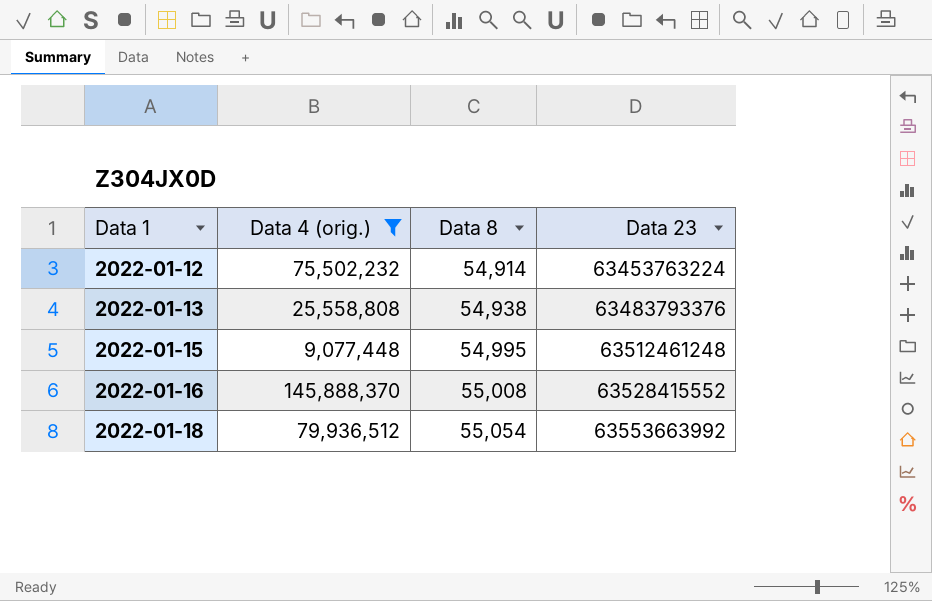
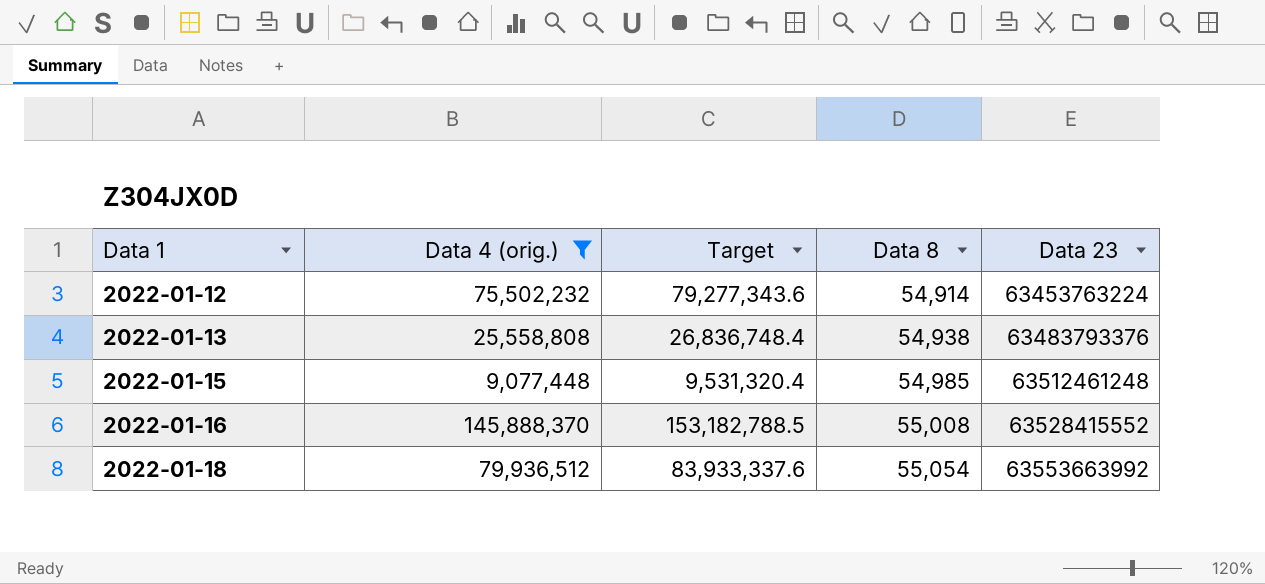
column Target | formula: none -> [Data 4 (orig.)] * 1.05
2022-01-15 | Data 8: 54,995 -> 54,985

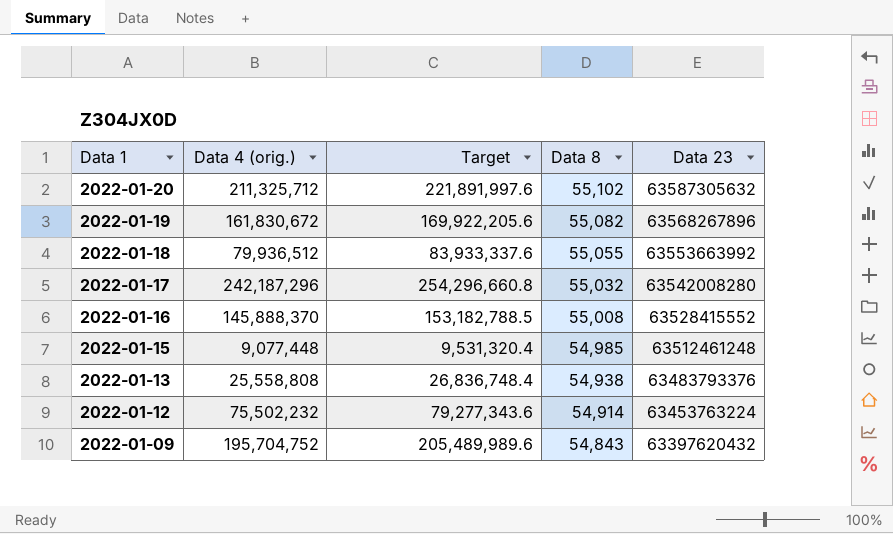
filter: Data 4 (orig.) <= 145,888,370 -> none
row order: Data 1 ascending -> Data 1 descending
2022-01-18 | Data 8: 55,054 -> 55,055

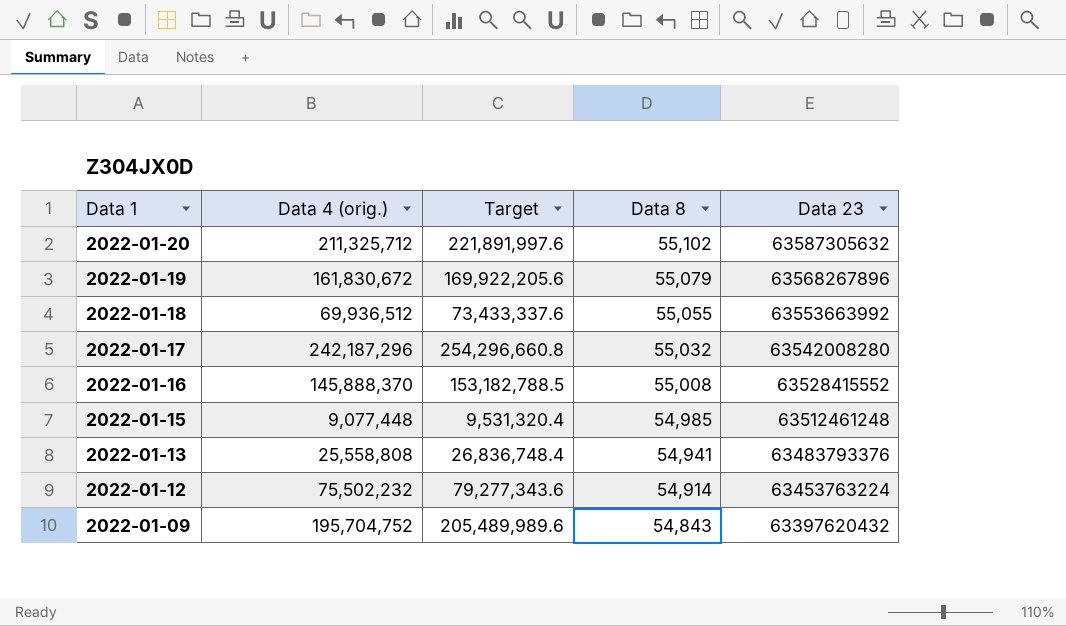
2022-01-19 | Data 8: 55,082 -> 55,079
2022-01-18 | Data 4 (orig.): 79,936,512 -> 69,936,512
2022-01-18 | Target: 83,933,337.6 -> 73,433,337.6
2022-01-13 | Data 8: 54,938 -> 54,941

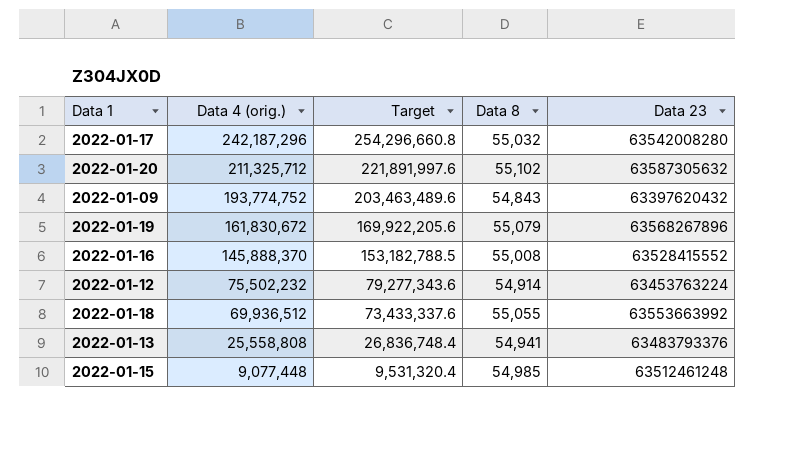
row order: Data 1 descending -> Data 4 (orig.) descending
2022-01-09 | Data 4 (orig.): 195,704,752 -> 193,774,752
2022-01-09 | Target: 205,489,989.6 -> 203,463,489.6

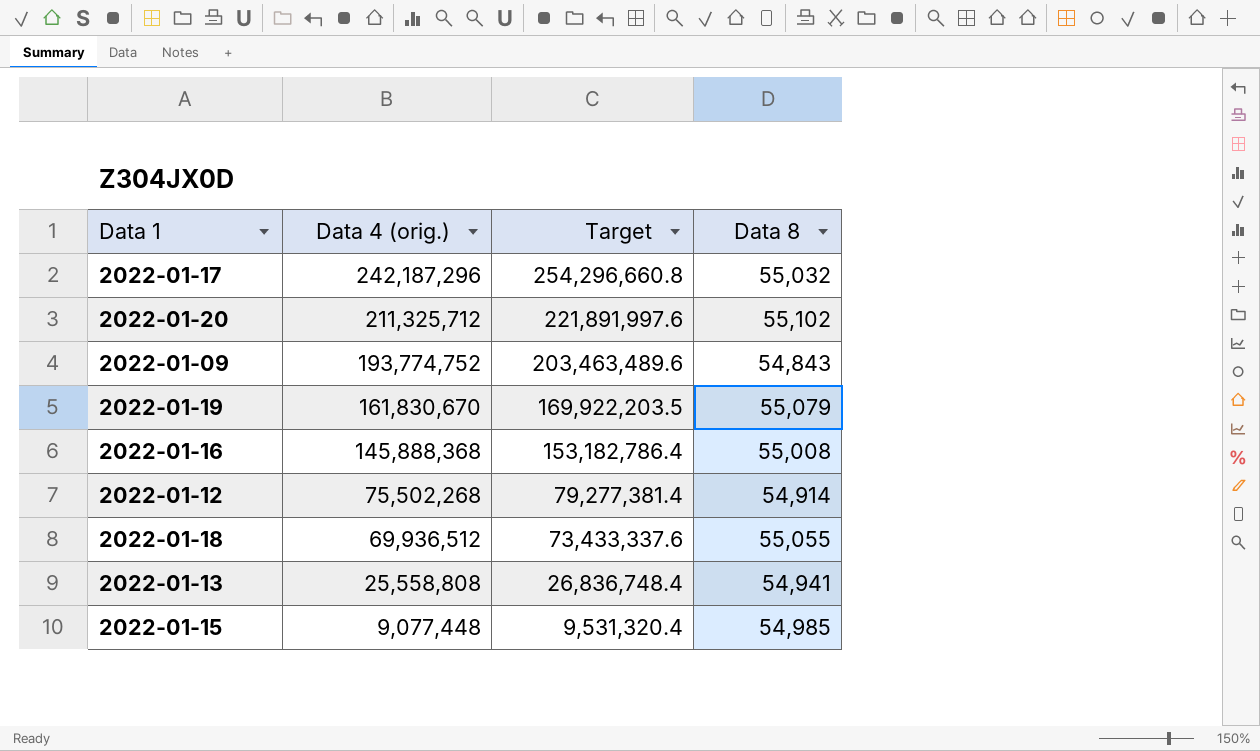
column Data 23 | position: 5 -> none
2022-01-19 | Data 4 (orig.): 161,830,672 -> 161,830,670
2022-01-19 | Target: 169,922,205.6 -> 169,922,203.5
2022-01-16 | Data 4 (orig.): 145,888,370 -> 145,888,368
2022-01-16 | Target: 153,182,788.5 -> 153,182,786.4
2022-01-12 | Data 4 (orig.): 75,502,232 -> 75,502,268
2022-01-12 | Target: 79,277,343.6 -> 79,277,381.4

